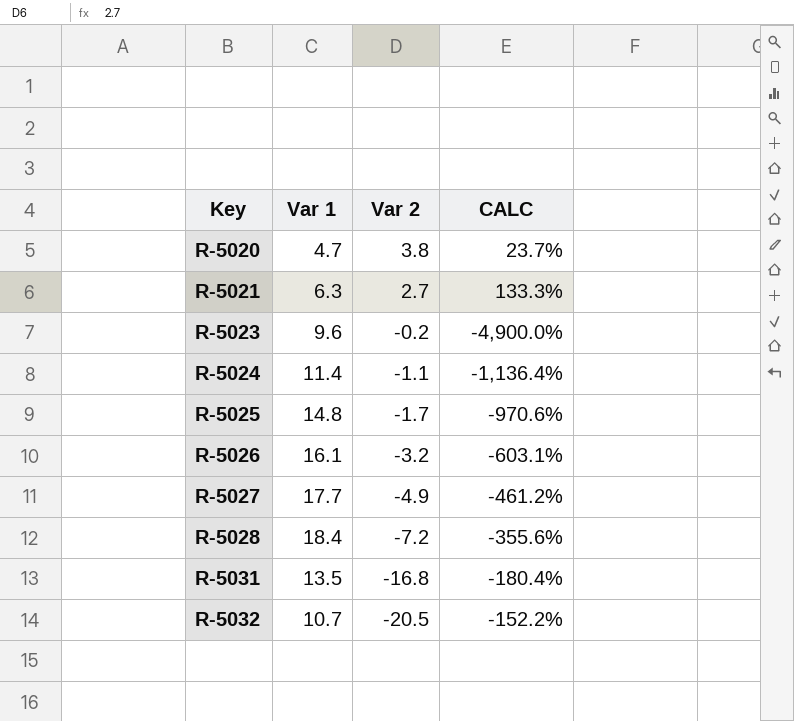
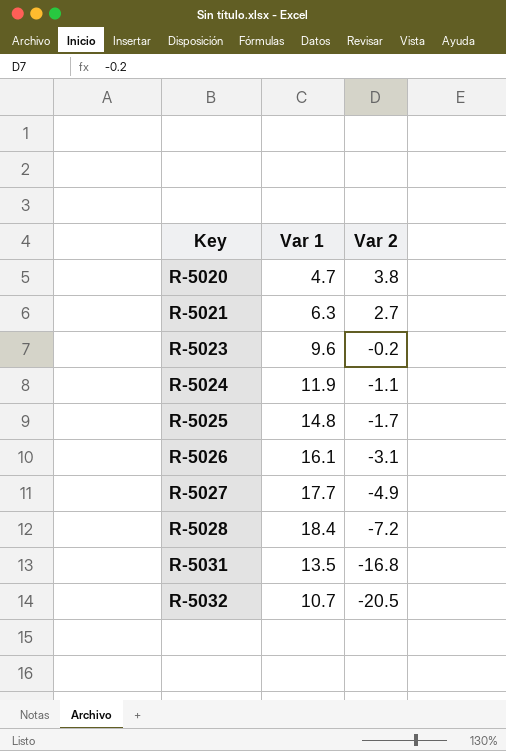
column CALC | formula: ([Var 1] - [Var 2]) / [Var 2] -> none
R-5024 | Var 1: 11.4 -> 11.9
R-5026 | Var 2: -3.2 -> -3.1

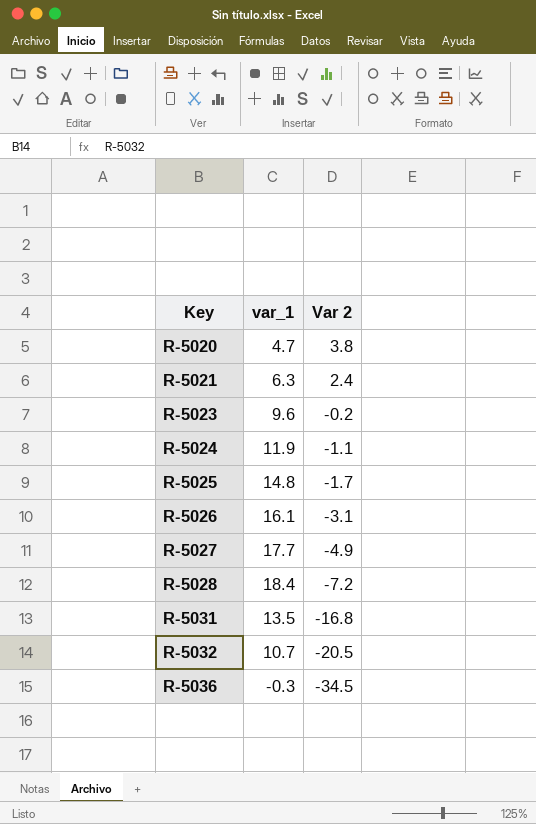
column name: Var 1 -> var_1
R-5021 | Var 2: 2.7 -> 2.4
row R-5036: none -> -0.3 | -34.5

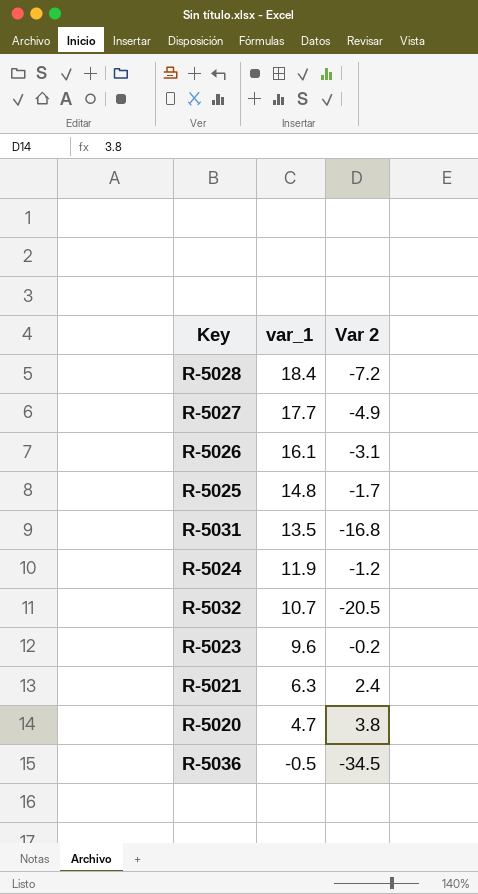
row order: Key ascending -> var_1 descending
R-5024 | Var 2: -1.1 -> -1.2
R-5036 | var_1: -0.3 -> -0.5

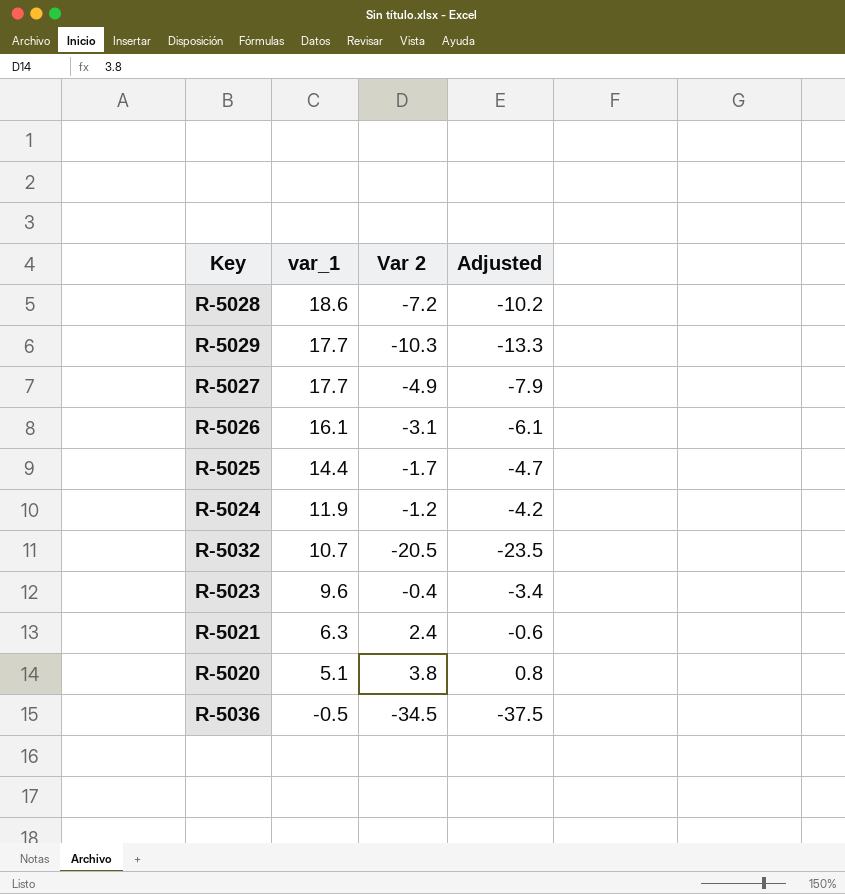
column Adjusted | formula: none -> [Var 2] - 3
row R-5031: 13.5 | -16.8 -> none
R-5028 | var_1: 18.4 -> 18.6
row R-5029: none -> 17.7 | -10.3 | -13.3
R-5025 | var_1: 14.8 -> 14.4
R-5023 | Var 2: -0.2 -> -0.4
R-5020 | var_1: 4.7 -> 5.1

